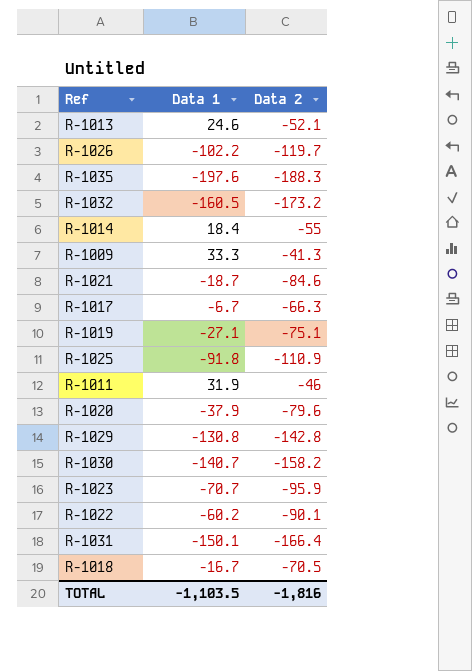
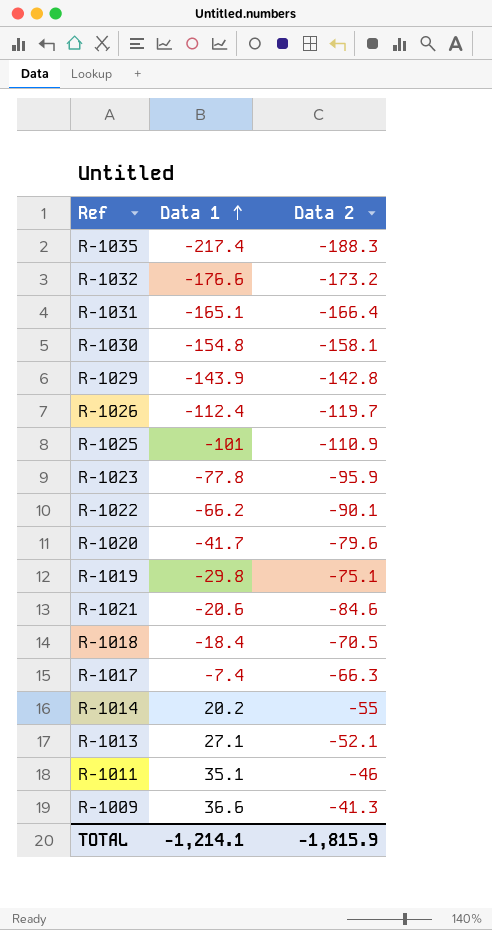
row order: none -> Data 1 ascending
R-1035 | Data 1: -197.6 -> -217.4
R-1032 | Data 1: -160.5 -> -176.6
R-1031 | Data 1: -150.1 -> -165.1
R-1030 | Data 1: -140.7 -> -154.8
R-1030 | Data 2: -158.2 -> -158.1
R-1029 | Data 1: -130.8 -> -143.9
R-1026 | Data 1: -102.2 -> -112.4
R-1025 | Data 1: -91.8 -> -101
R-1023 | Data 1: -70.7 -> -77.8
R-1022 | Data 1: -60.2 -> -66.2
R-1020 | Data 1: -37.9 -> -41.7
R-1019 | Data 1: -27.1 -> -29.8
R-1021 | Data 1: -18.7 -> -20.6
R-1018 | Data 1: -16.7 -> -18.4
R-1017 | Data 1: -6.7 -> -7.4
R-1014 | Data 1: 18.4 -> 20.2
R-1013 | Data 1: 24.6 -> 27.1
R-1011 | Data 1: 31.9 -> 35.1
R-1009 | Data 1: 33.3 -> 36.6
TOTAL | Data 1: -1,103.5 -> -1,214.1
TOTAL | Data 2: -1,816 -> -1,815.9

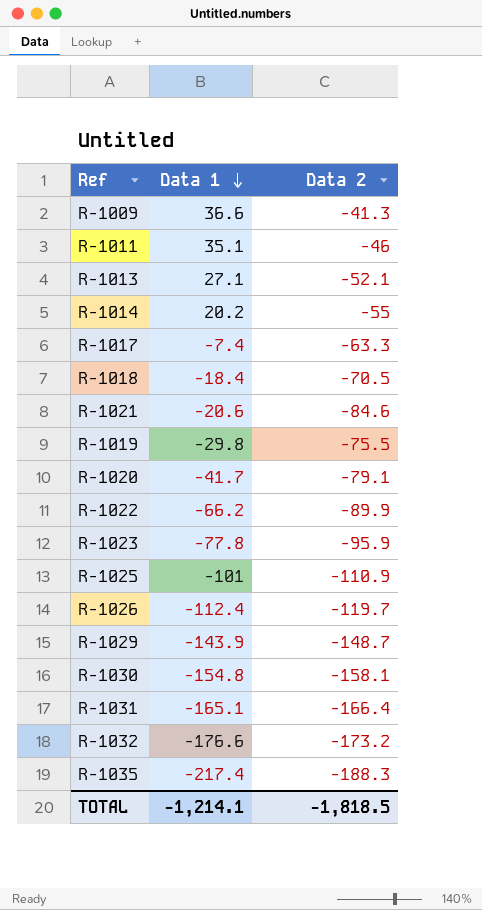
row order: Data 1 ascending -> Data 1 descending
R-1017 | Data 2: -66.3 -> -63.3
R-1019 | Data 2: -75.1 -> -75.5
R-1020 | Data 2: -79.6 -> -79.1
R-1022 | Data 2: -90.1 -> -89.9
R-1029 | Data 2: -142.8 -> -148.7
TOTAL | Data 2: -1,815.9 -> -1,818.5

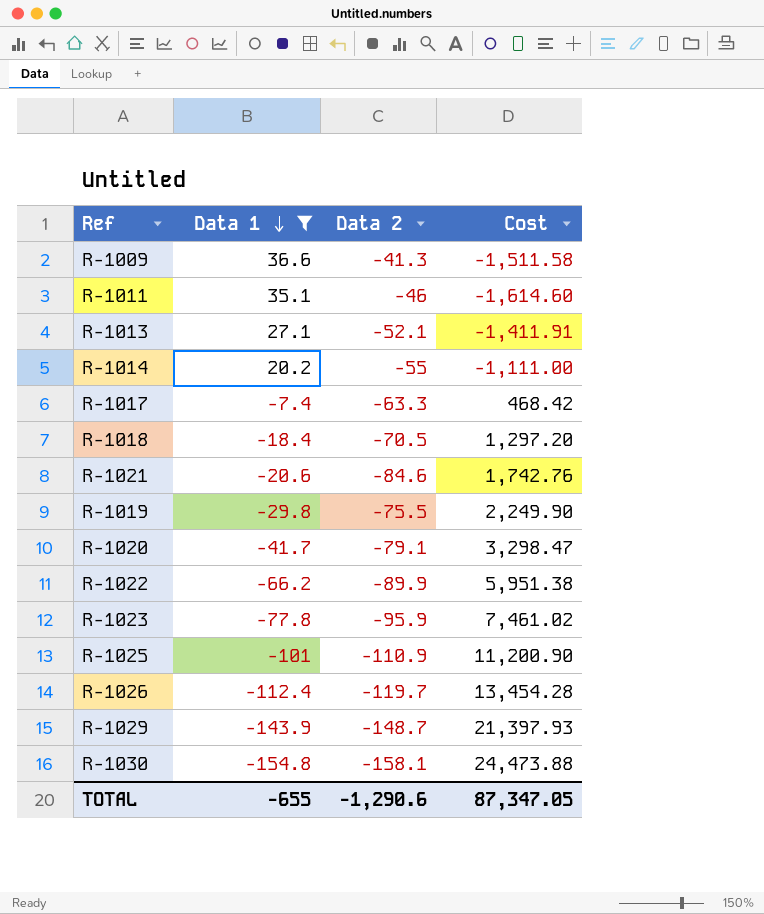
filter: none -> Data 1 >= -154.8
column Cost | formula: none -> [Data 1] * [Data 2]
TOTAL | Data 1: -1,214.1 -> -655
TOTAL | Data 2: -1,818.5 -> -1,290.6

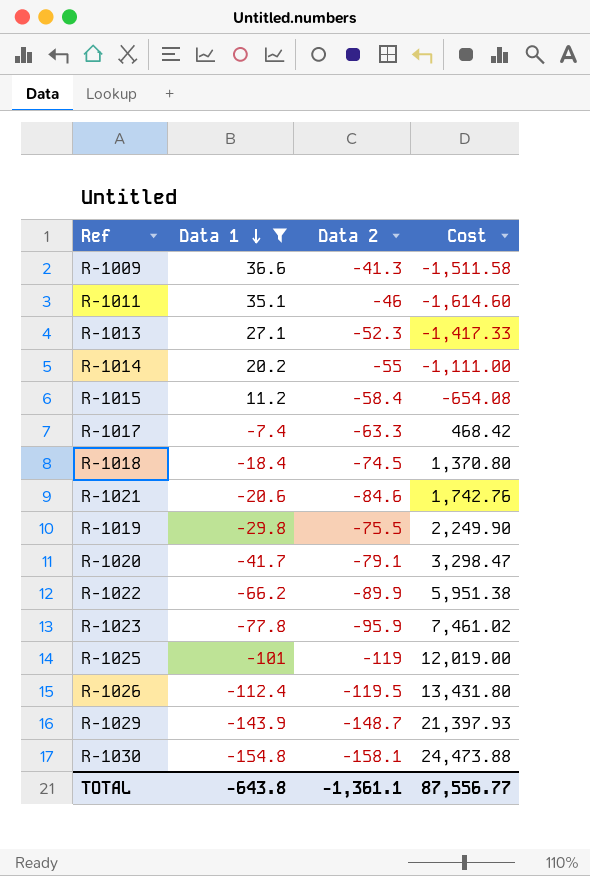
R-1013 | Data 2: -52.1 -> -52.3
R-1013 | Cost: -1,411.91 -> -1,417.33
row R-1015: none -> 11.2 | -58.4 | -654.08
R-1018 | Data 2: -70.5 -> -74.5
R-1018 | Cost: 1,297.20 -> 1,370.80
R-1025 | Data 2: -110.9 -> -119
R-1025 | Cost: 11,200.90 -> 12,019.00
R-1026 | Data 2: -119.7 -> -119.5
R-1026 | Cost: 13,454.28 -> 13,431.80
TOTAL | Data 1: -655 -> -643.8
TOTAL | Data 2: -1,290.6 -> -1,361.1
TOTAL | Cost: 87,347.05 -> 87,556.77

